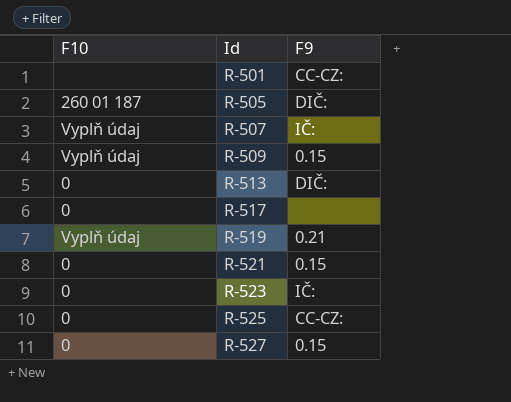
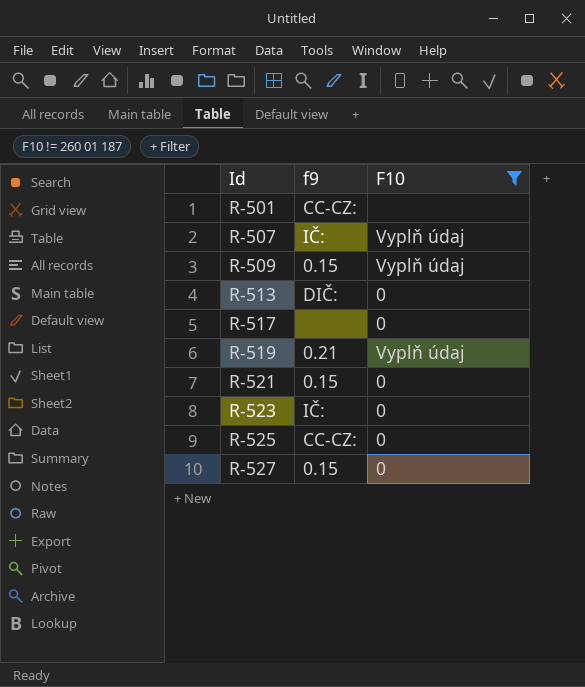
filter: none -> F10 != 260 01 187
column name: F9 -> f9
column F10 | position: 1 -> 3

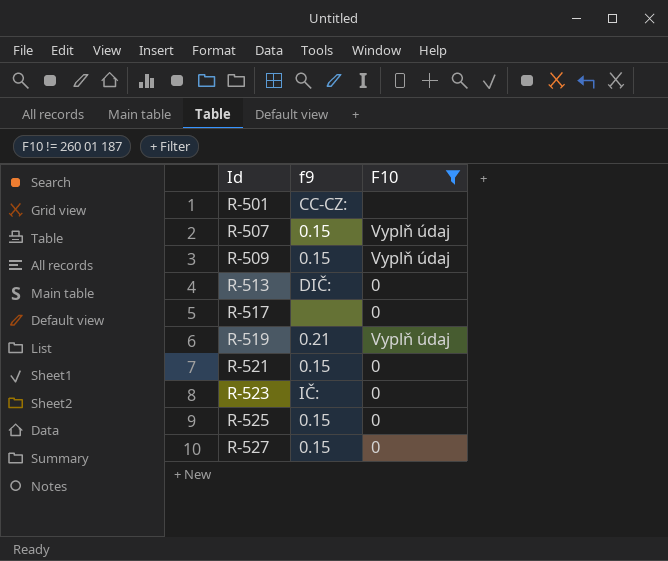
R-507 | f9: IČ: -> 0.15
R-525 | f9: CC-CZ: -> 0.15

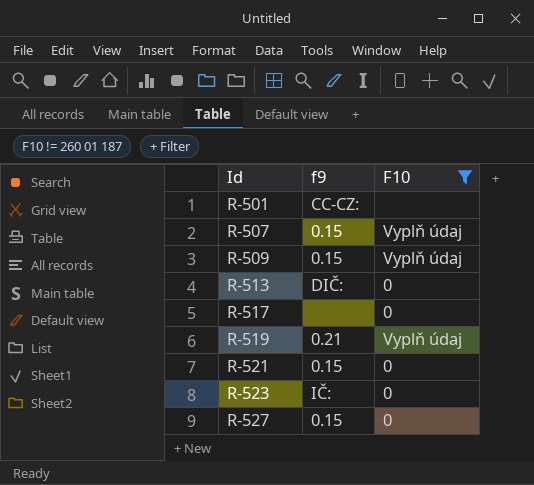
row R-525: 0.15 | 0 -> none

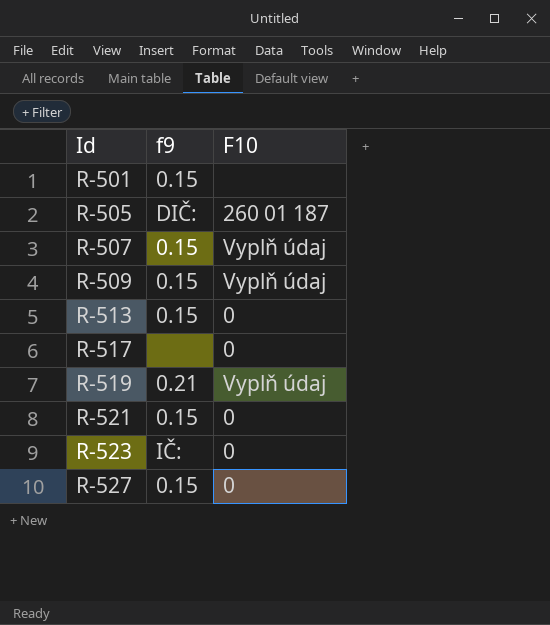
filter: F10 != 260 01 187 -> none
R-501 | f9: CC-CZ: -> 0.15
R-513 | f9: DIČ: -> 0.15

